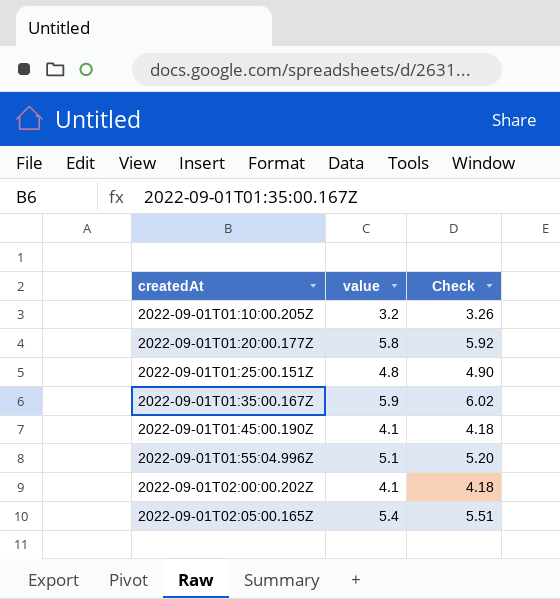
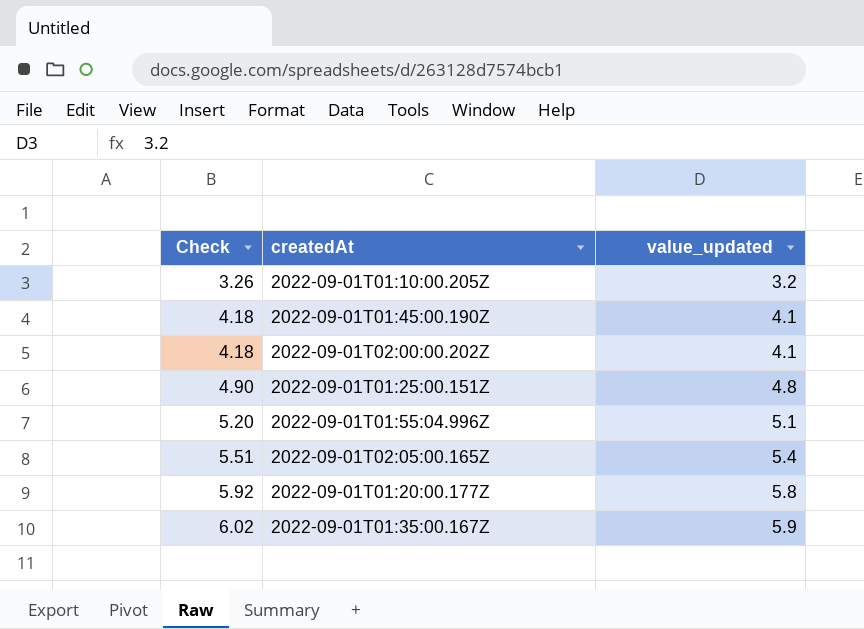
row order: createdAt ascending -> Check ascending
column Check | position: 3 -> 1
column name: value -> value_updated

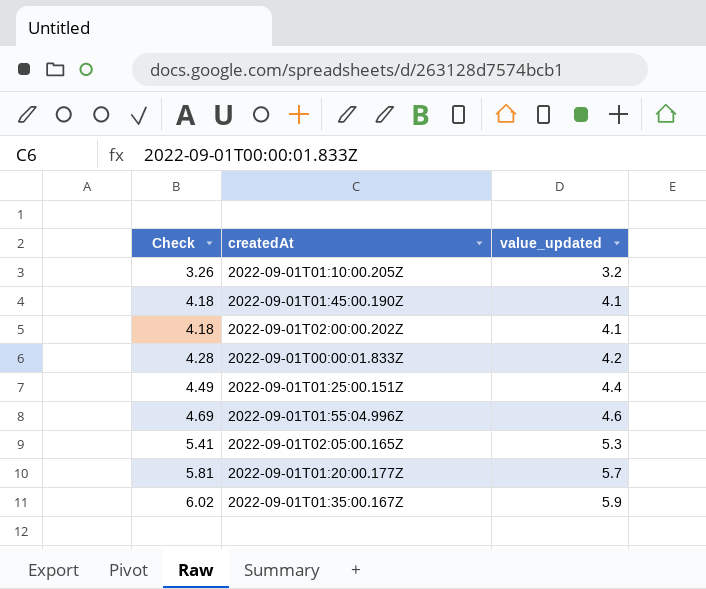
row 2022-09-01T00:00:01.833Z: none -> 4.28 | 4.2
2022-09-01T01:25:00.151Z | Check: 4.90 -> 4.49
2022-09-01T01:25:00.151Z | value_updated: 4.8 -> 4.4
2022-09-01T01:55:04.996Z | Check: 5.20 -> 4.69
2022-09-01T01:55:04.996Z | value_updated: 5.1 -> 4.6
2022-09-01T02:05:00.165Z | Check: 5.51 -> 5.41
2022-09-01T02:05:00.165Z | value_updated: 5.4 -> 5.3
2022-09-01T01:20:00.177Z | Check: 5.92 -> 5.81
2022-09-01T01:20:00.177Z | value_updated: 5.8 -> 5.7

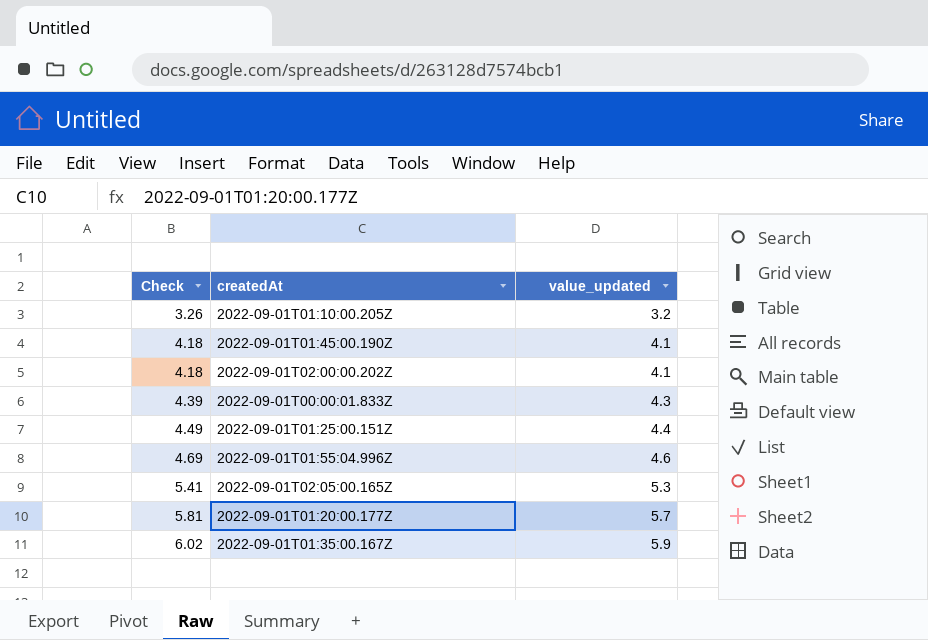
2022-09-01T00:00:01.833Z | Check: 4.28 -> 4.39
2022-09-01T00:00:01.833Z | value_updated: 4.2 -> 4.3

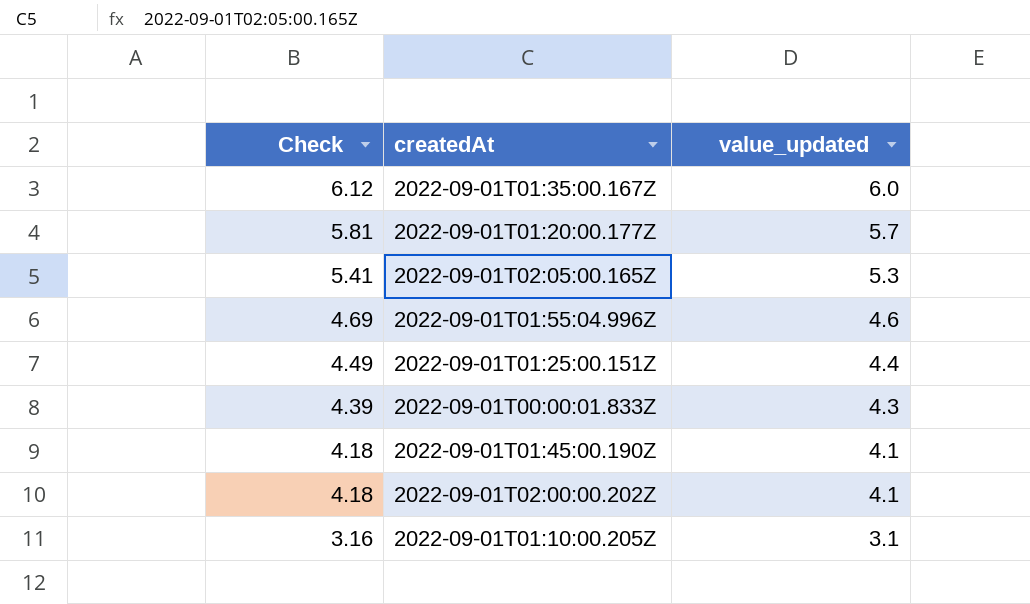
row order: Check ascending -> Check descending
2022-09-01T01:35:00.167Z | Check: 6.02 -> 6.12
2022-09-01T01:35:00.167Z | value_updated: 5.9 -> 6.0
2022-09-01T01:10:00.205Z | Check: 3.26 -> 3.16
2022-09-01T01:10:00.205Z | value_updated: 3.2 -> 3.1

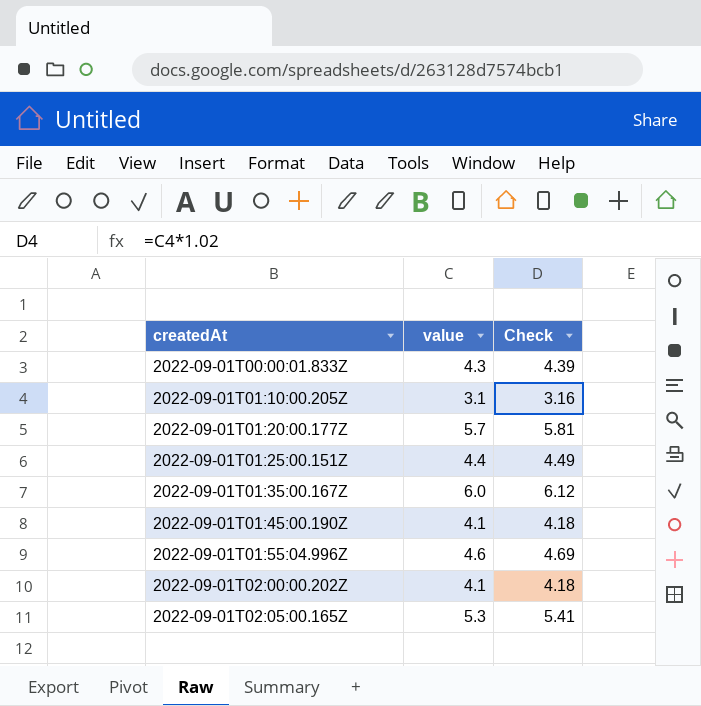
row order: Check descending -> createdAt ascending
column name: value_updated -> value
column Check | position: 1 -> 3

